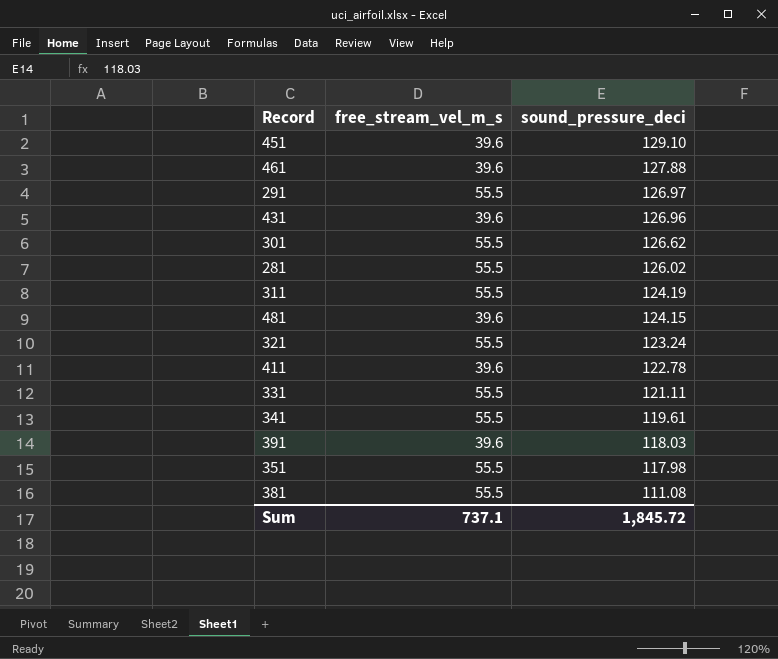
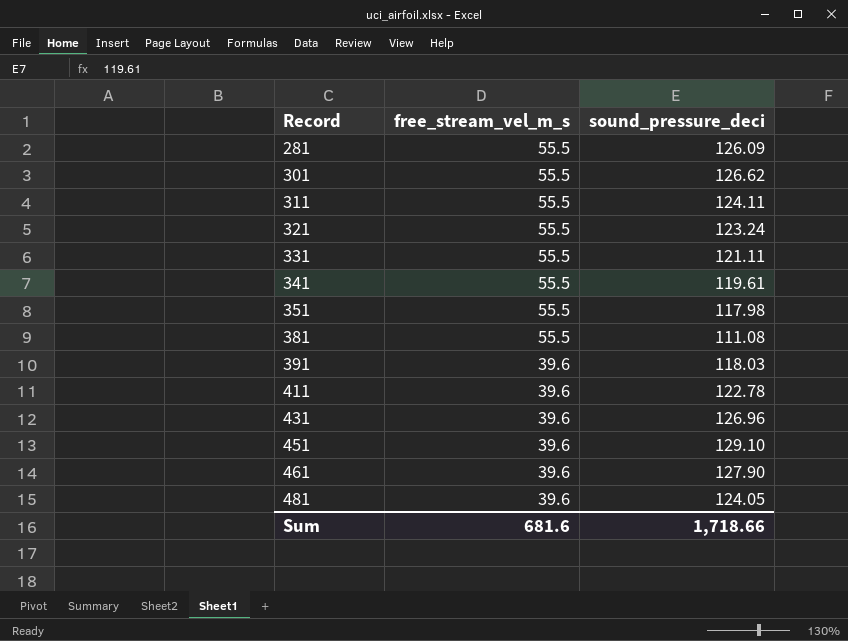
row order: sound_pressure_deci descending -> Record ascending
row 291: 55.5 | 126.97 -> none
281 | sound_pressure_deci: 126.02 -> 126.09
311 | sound_pressure_deci: 124.19 -> 124.11
461 | sound_pressure_deci: 127.88 -> 127.90
481 | sound_pressure_deci: 124.15 -> 124.05
Sum | free_stream_vel_m_s: 737.1 -> 681.6
Sum | sound_pressure_deci: 1,845.72 -> 1,718.66

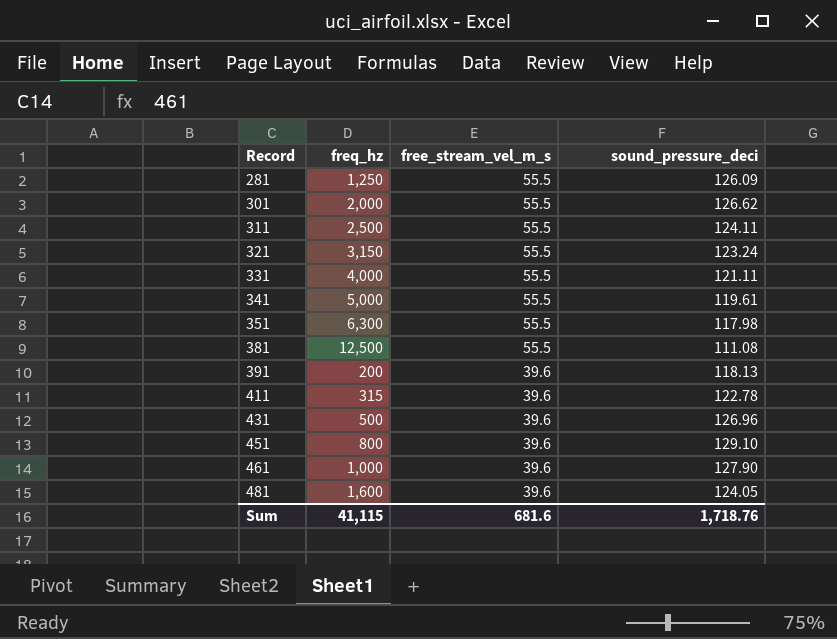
column freq_hz | position: none -> 2
391 | sound_pressure_deci: 118.03 -> 118.13
Sum | sound_pressure_deci: 1,718.66 -> 1,718.76

